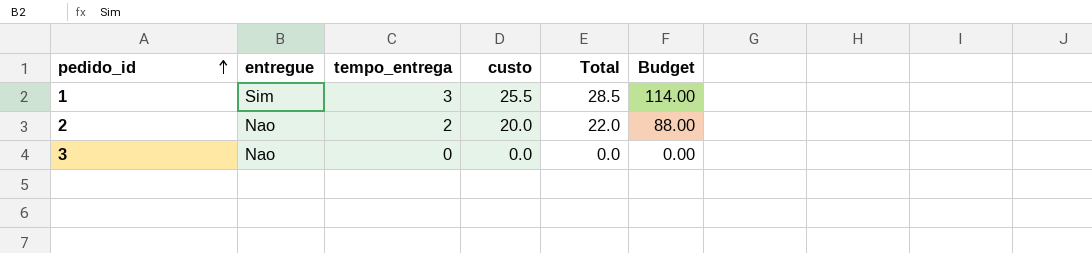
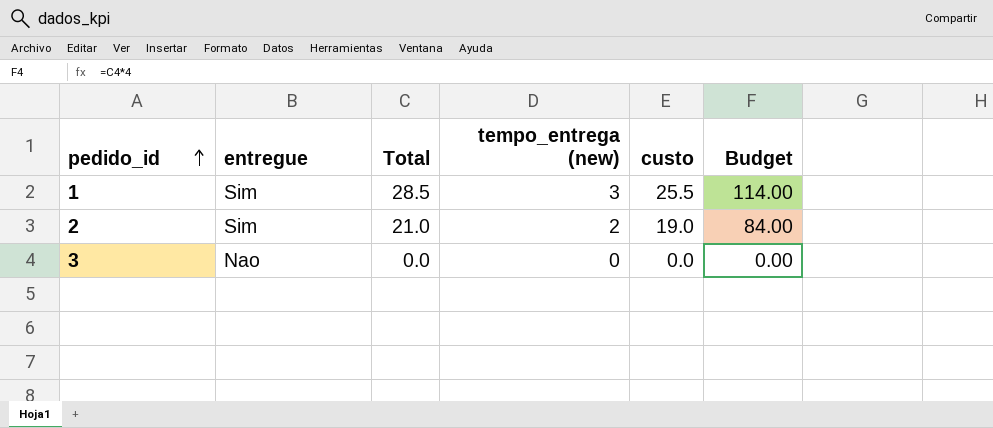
column Total | position: 5 -> 3
column name: tempo_entrega -> tempo_entrega (new)
2 | entregue: Nao -> Sim
2 | Total: 22.0 -> 21.0
2 | custo: 20.0 -> 19.0
2 | Budget: 88.00 -> 84.00

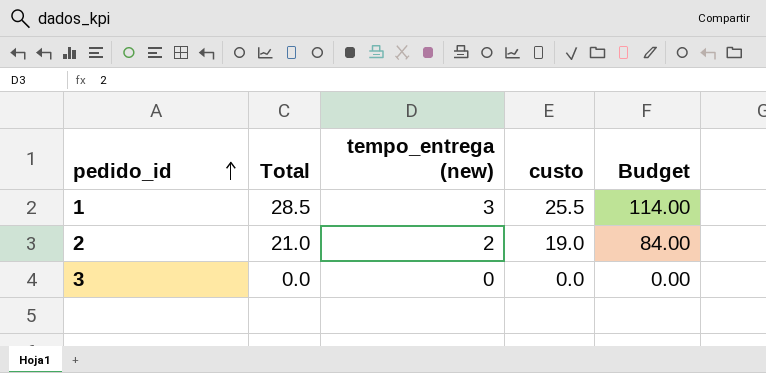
column entregue | position: 2 -> none

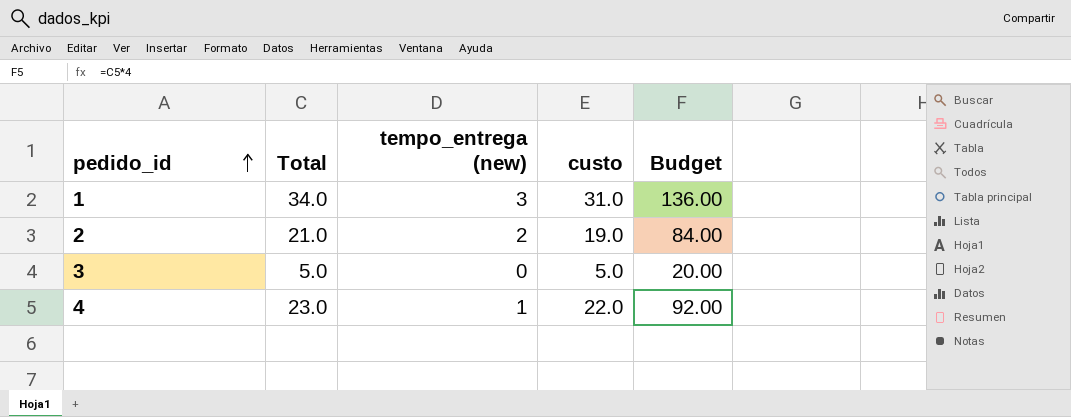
1 | Total: 28.5 -> 34.0
1 | custo: 25.5 -> 31.0
1 | Budget: 114.00 -> 136.00
3 | Total: 0.0 -> 5.0
3 | custo: 0.0 -> 5.0
3 | Budget: 0.00 -> 20.00
row 4: none -> 23.0 | 1 | 22.0 | 92.00

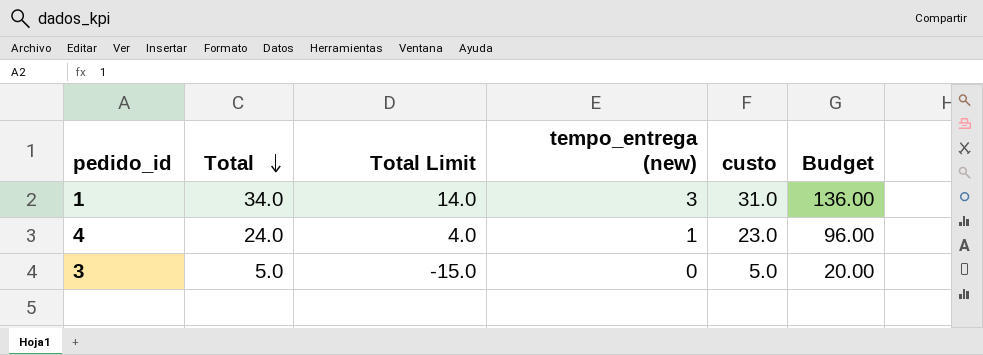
row order: pedido_id ascending -> Total descending
column Total Limit | formula: none -> [Total] - 20
row 2: 21.0 | 2 | 19.0 | 84.00 -> none
4 | Total: 23.0 -> 24.0
4 | custo: 22.0 -> 23.0
4 | Budget: 92.00 -> 96.00

